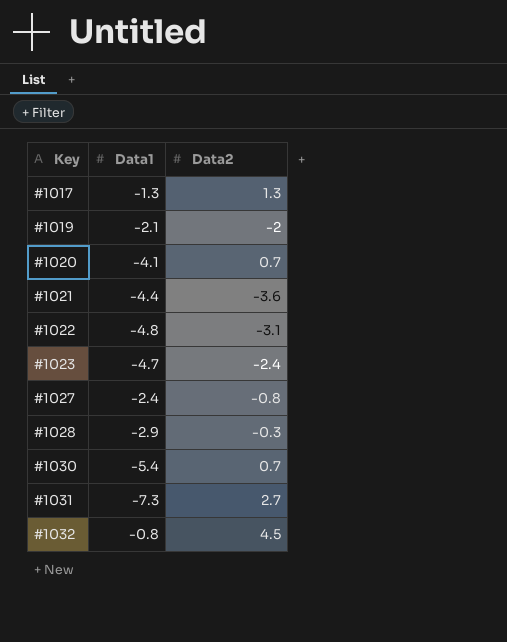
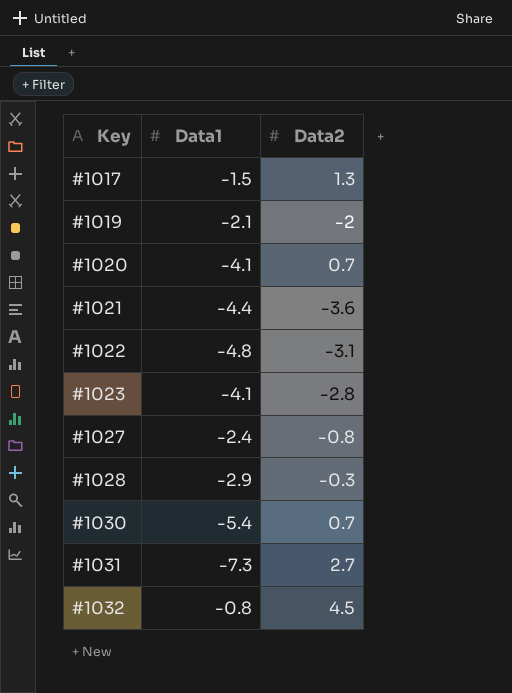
#1017 | Data1: -1.3 -> -1.5
#1023 | Data1: -4.7 -> -4.1
#1023 | Data2: -2.4 -> -2.8

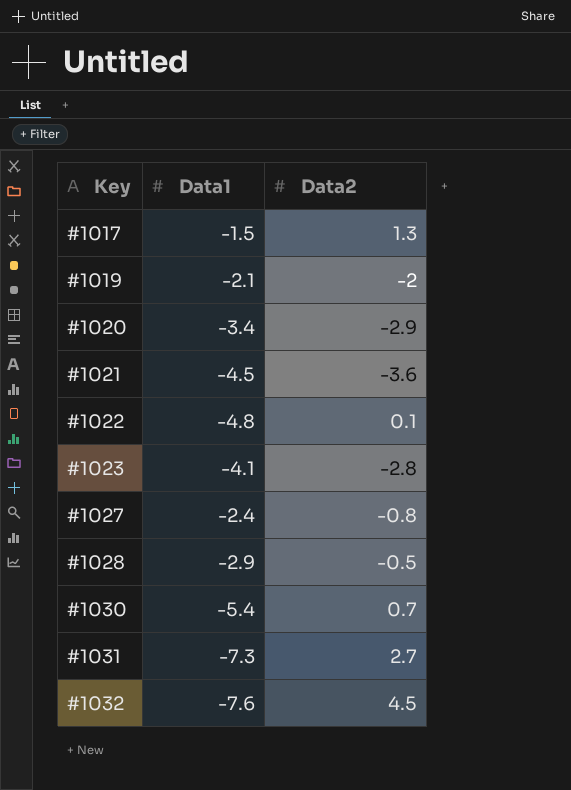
#1020 | Data1: -4.1 -> -3.4
#1020 | Data2: 0.7 -> -2.9
#1021 | Data1: -4.4 -> -4.5
#1022 | Data2: -3.1 -> 0.1
#1028 | Data2: -0.3 -> -0.5
#1032 | Data1: -0.8 -> -7.6

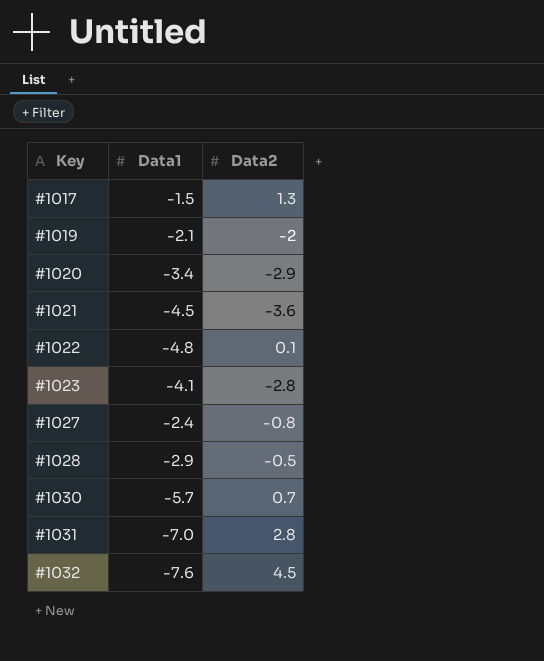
#1030 | Data1: -5.4 -> -5.7
#1031 | Data1: -7.3 -> -7.0
#1031 | Data2: 2.7 -> 2.8

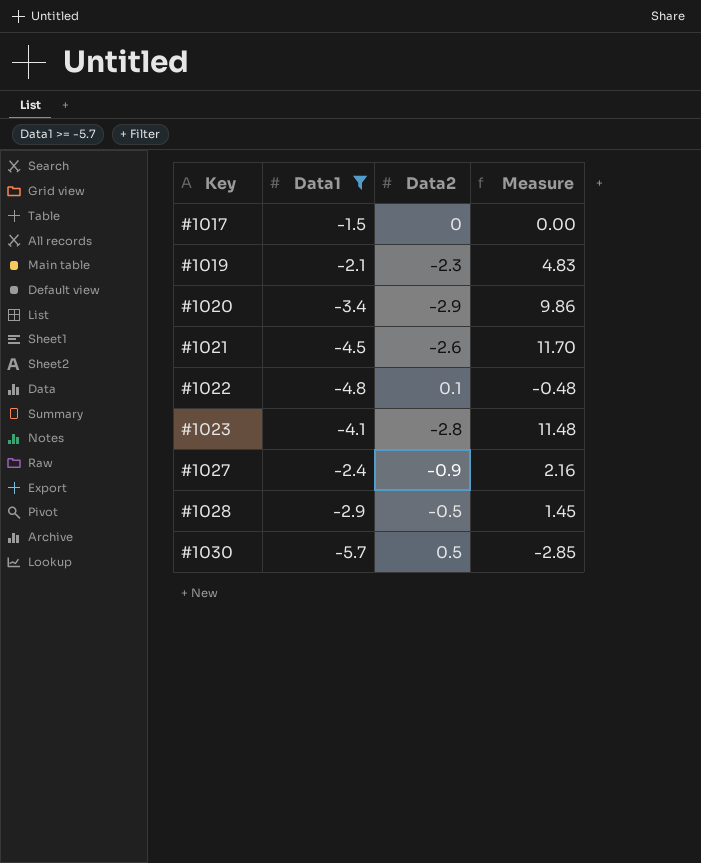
filter: none -> Data1 >= -5.7
column Measure | formula: none -> [Data1] * [Data2]
#1017 | Data2: 1.3 -> 0
#1019 | Data2: -2 -> -2.3
#1021 | Data2: -3.6 -> -2.6
#1027 | Data2: -0.8 -> -0.9
#1030 | Data2: 0.7 -> 0.5

